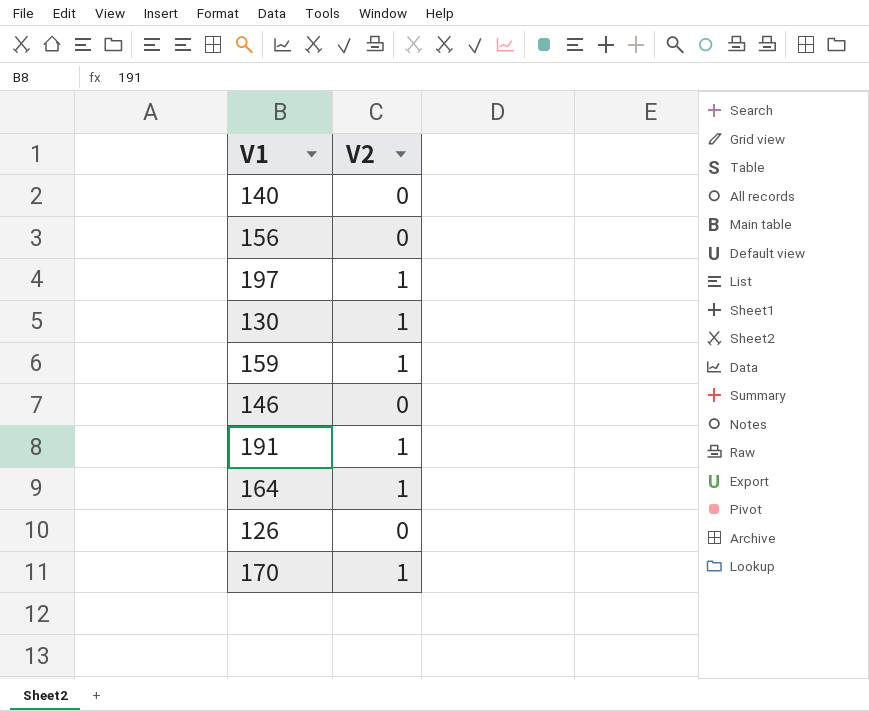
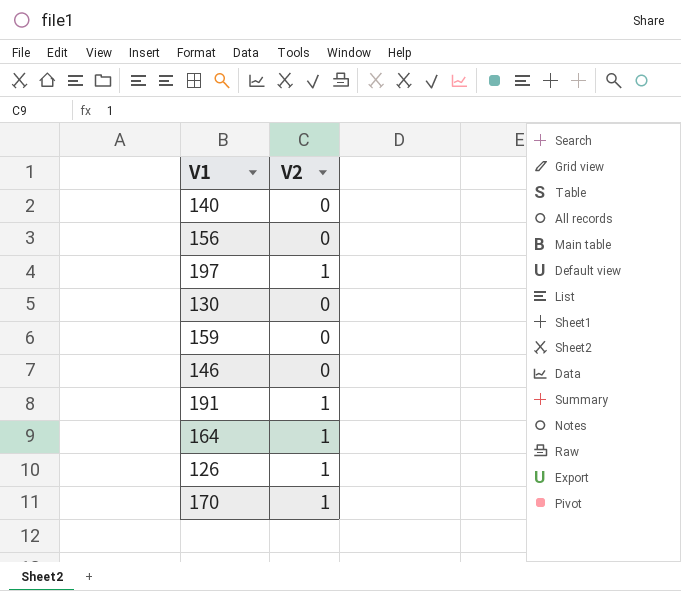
130 | V2: 1 -> 0
159 | V2: 1 -> 0
126 | V2: 0 -> 1

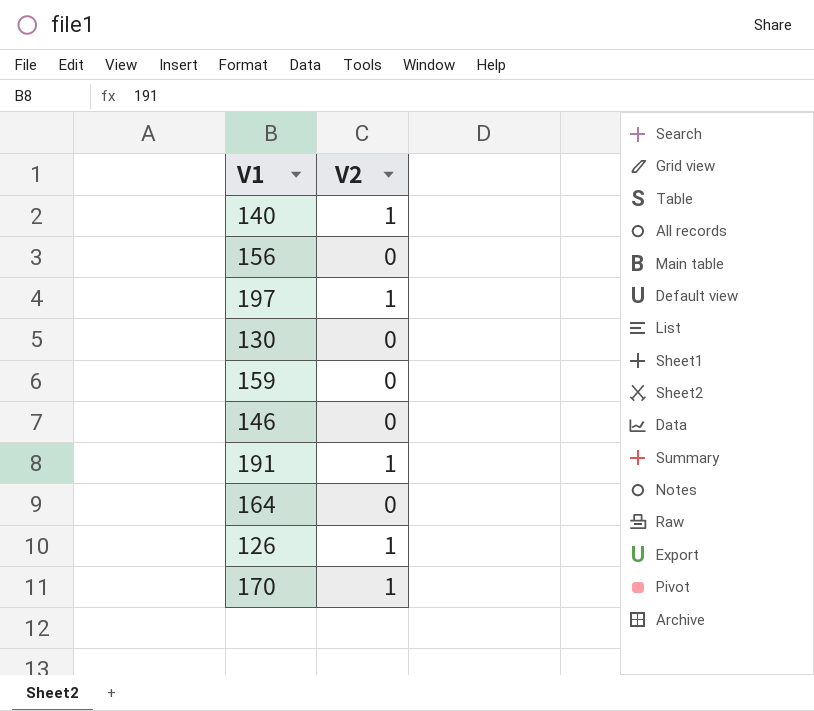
140 | V2: 0 -> 1
164 | V2: 1 -> 0

